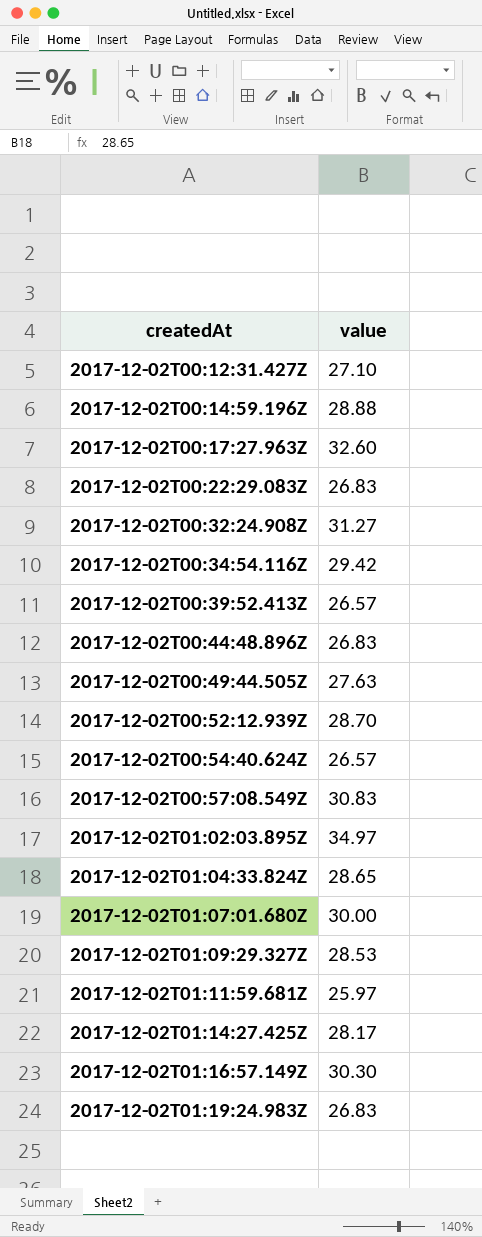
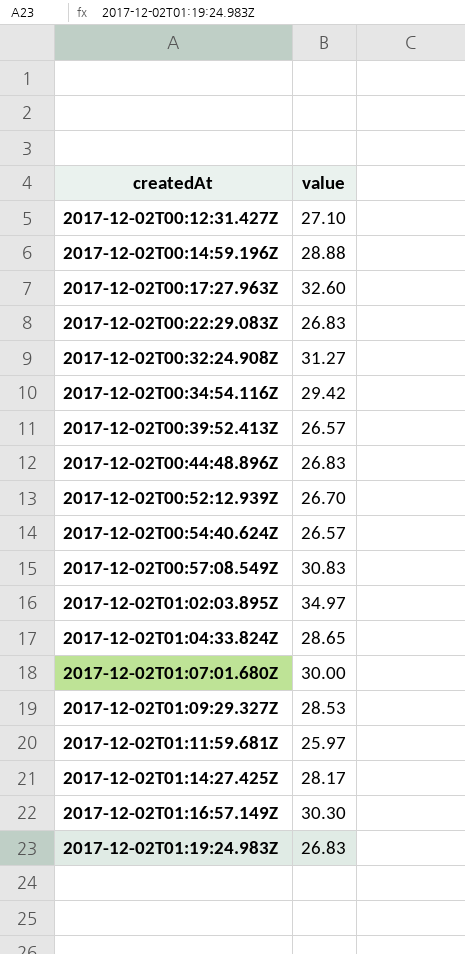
row 2017-12-02T00:49:44.505Z: 27.63 -> none
2017-12-02T00:52:12.939Z | value: 28.70 -> 26.70

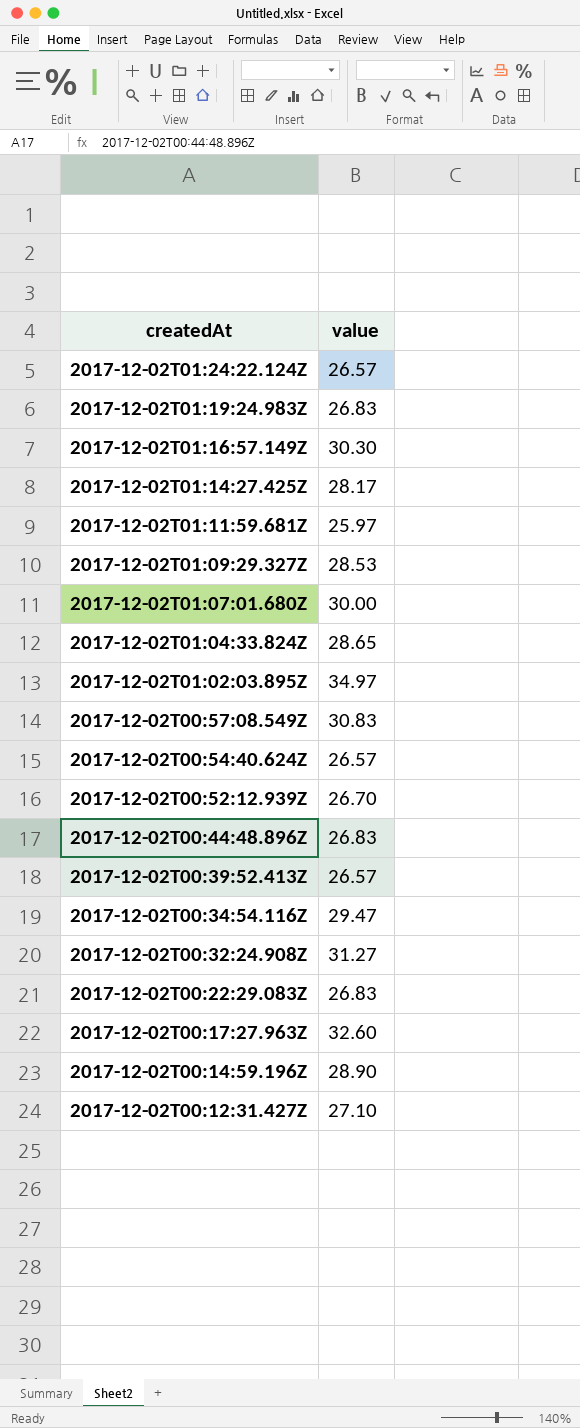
row order: createdAt ascending -> createdAt descending
row 2017-12-02T01:24:22.124Z: none -> 26.57
2017-12-02T00:34:54.116Z | value: 29.42 -> 29.47
2017-12-02T00:14:59.196Z | value: 28.88 -> 28.90

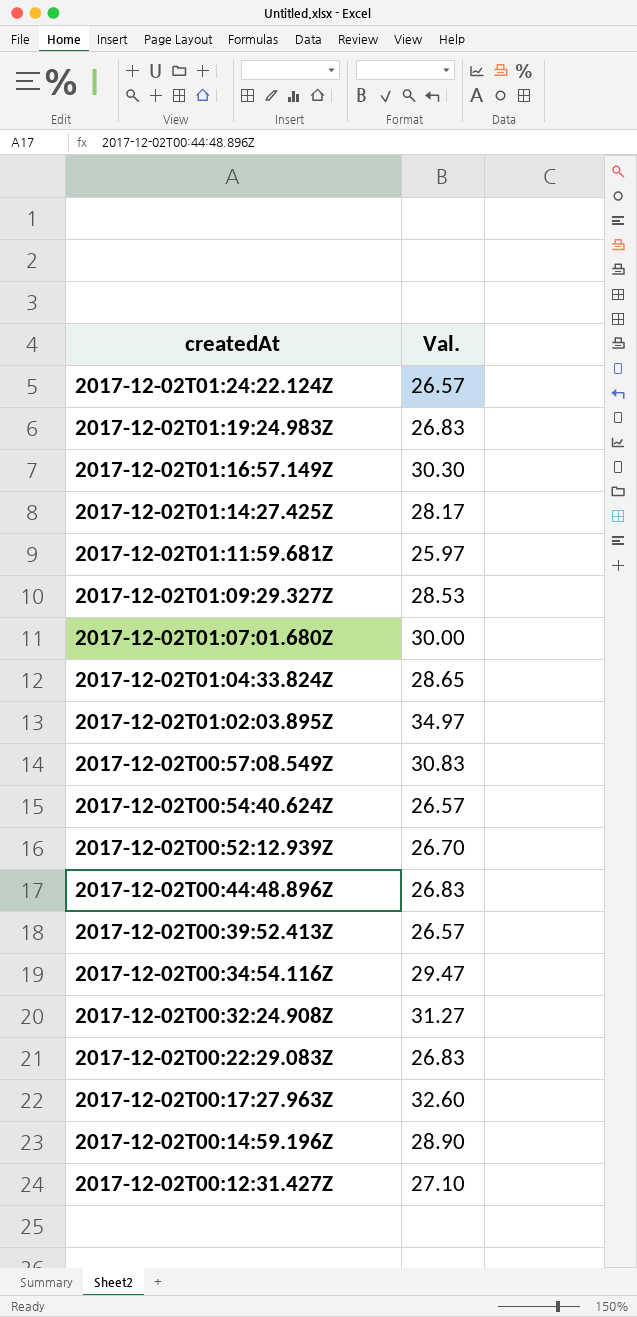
column name: value -> Val.

